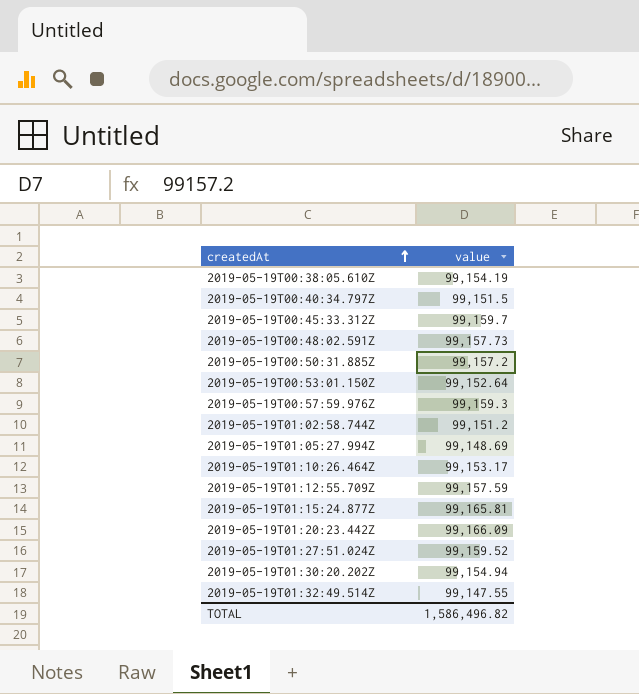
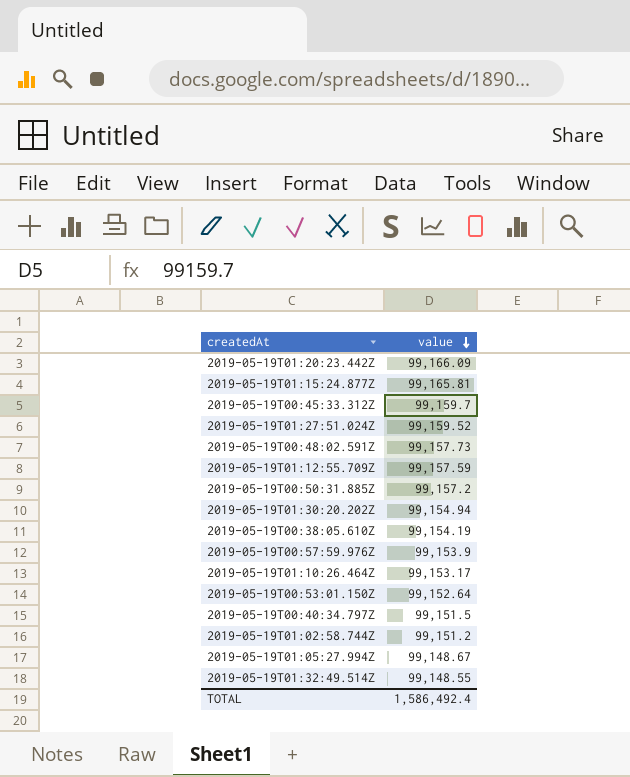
row order: createdAt ascending -> value descending
2019-05-19T00:57:59.976Z | value: 99,159.3 -> 99,153.9
2019-05-19T01:05:27.994Z | value: 99,148.69 -> 99,148.67
2019-05-19T01:32:49.514Z | value: 99,147.55 -> 99,148.55
TOTAL | value: 1,586,496.82 -> 1,586,492.4

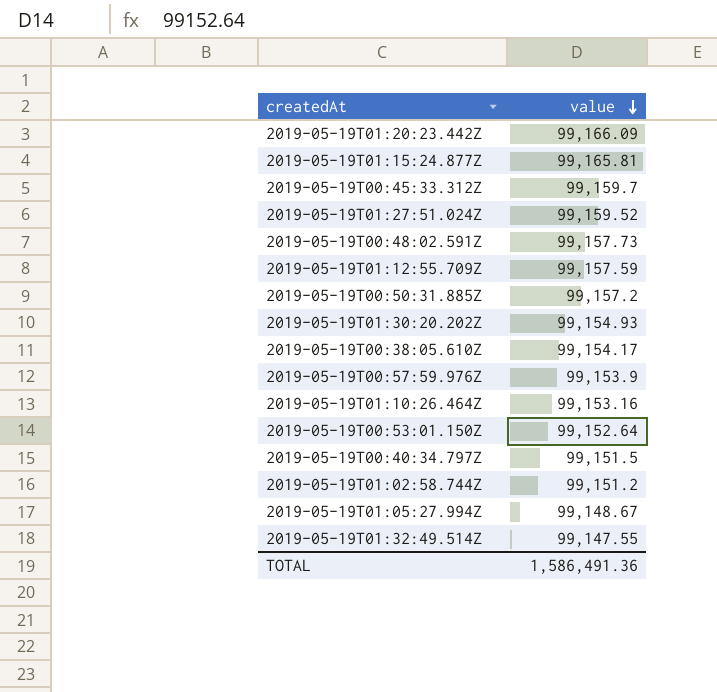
2019-05-19T01:30:20.202Z | value: 99,154.94 -> 99,154.93
2019-05-19T00:38:05.610Z | value: 99,154.19 -> 99,154.17
2019-05-19T01:10:26.464Z | value: 99,153.17 -> 99,153.16
2019-05-19T01:32:49.514Z | value: 99,148.55 -> 99,147.55
TOTAL | value: 1,586,492.4 -> 1,586,491.36

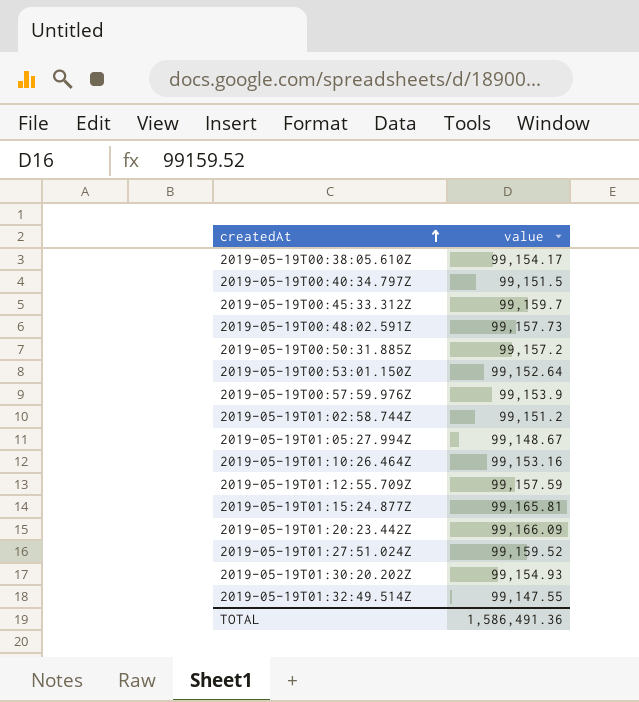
row order: value descending -> createdAt ascending

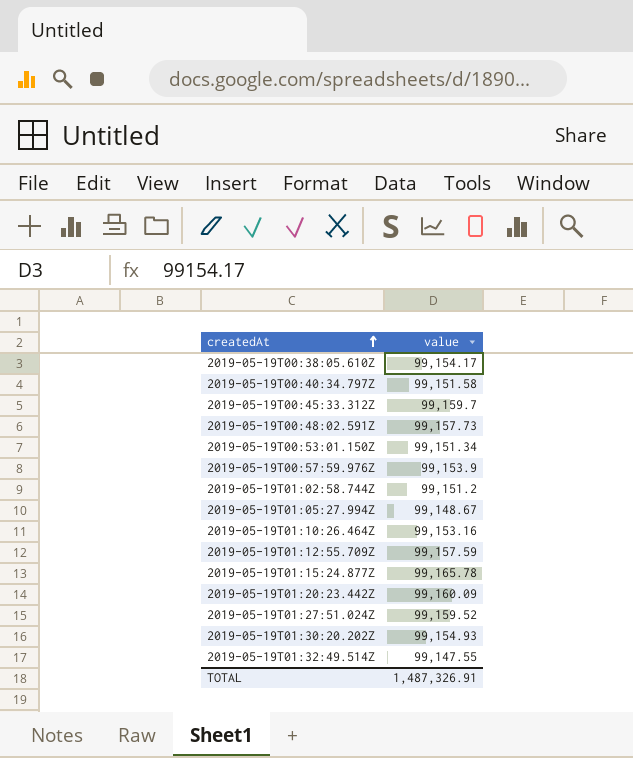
row 2019-05-19T00:50:31.885Z: 99,157.2 -> none
2019-05-19T00:40:34.797Z | value: 99,151.5 -> 99,151.58
2019-05-19T00:53:01.150Z | value: 99,152.64 -> 99,151.34
2019-05-19T01:15:24.877Z | value: 99,165.81 -> 99,165.78
2019-05-19T01:20:23.442Z | value: 99,166.09 -> 99,160.09
TOTAL | value: 1,586,491.36 -> 1,487,326.91

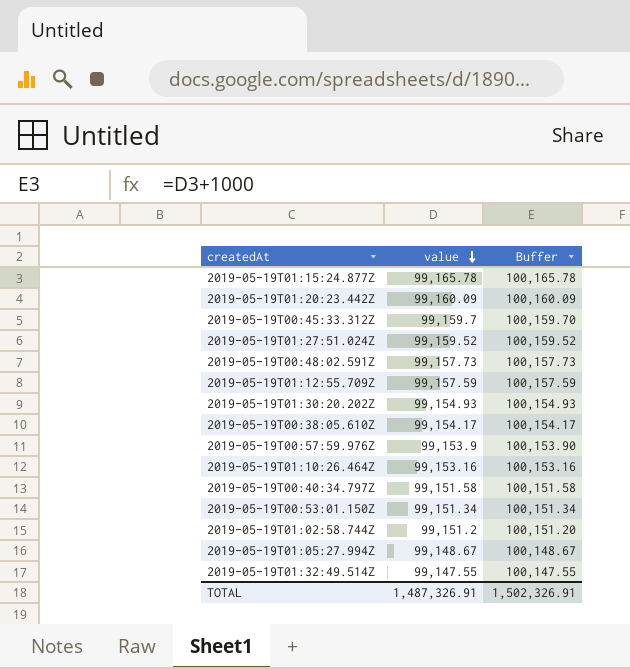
row order: createdAt ascending -> value descending
column Buffer | formula: none -> [value] + 1000

